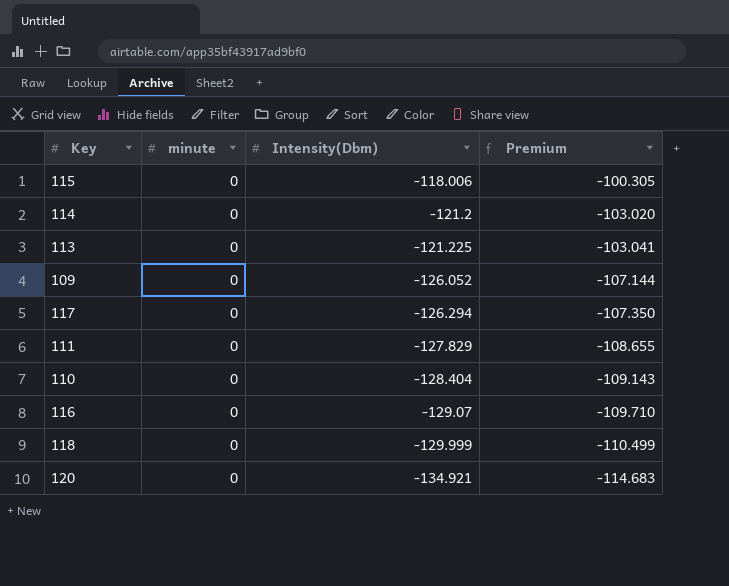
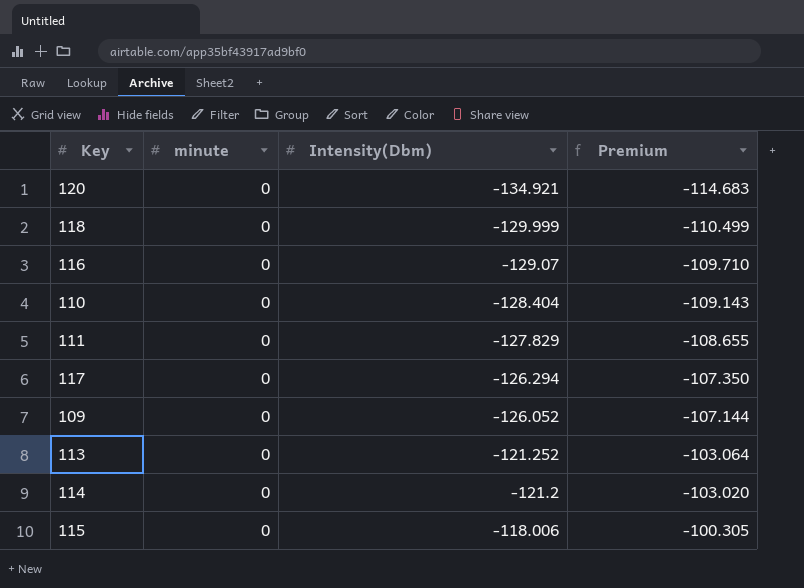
row order: Intensity(Dbm) descending -> Intensity(Dbm) ascending
113 | Intensity(Dbm): -121.225 -> -121.252
113 | Premium: -103.041 -> -103.064

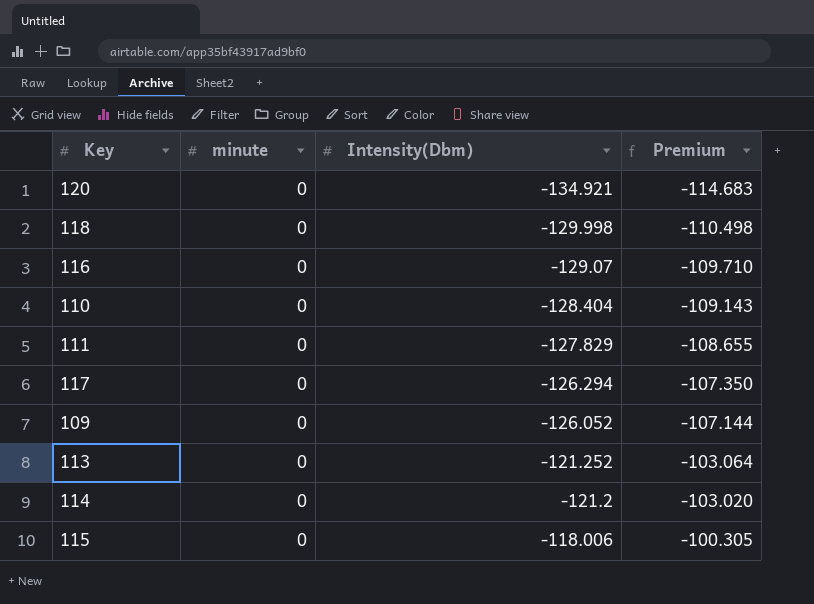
118 | Intensity(Dbm): -129.999 -> -129.998
118 | Premium: -110.499 -> -110.498

